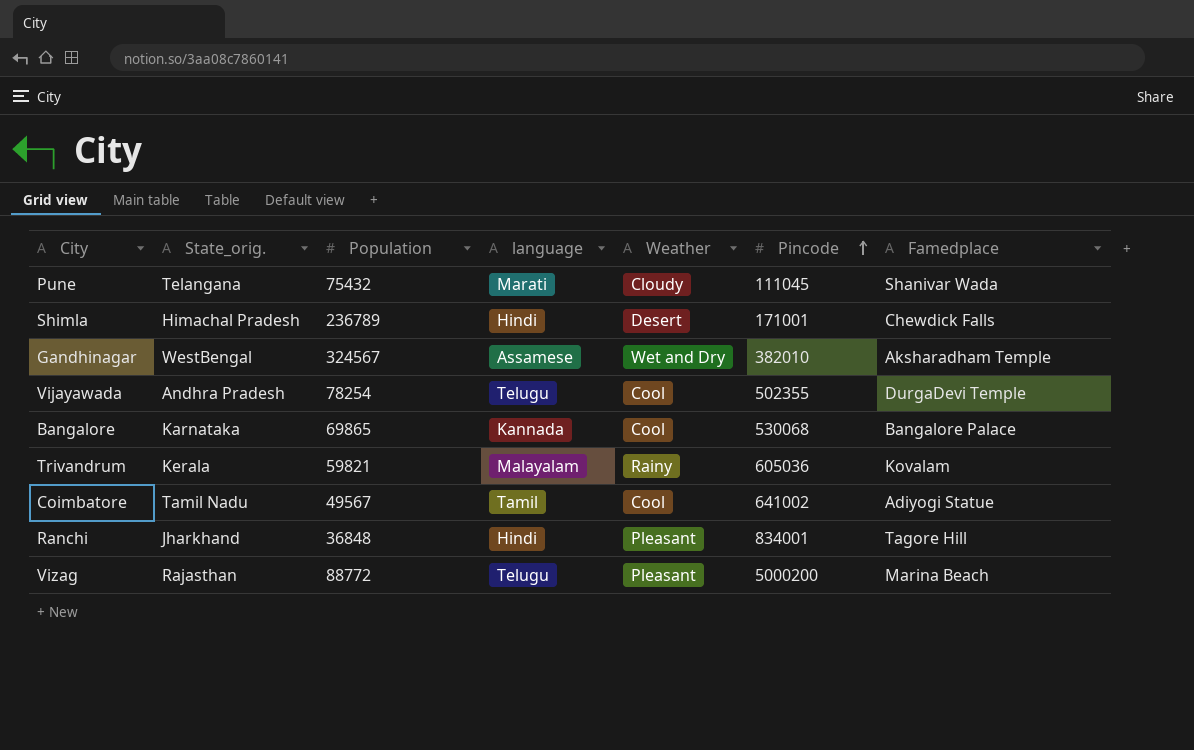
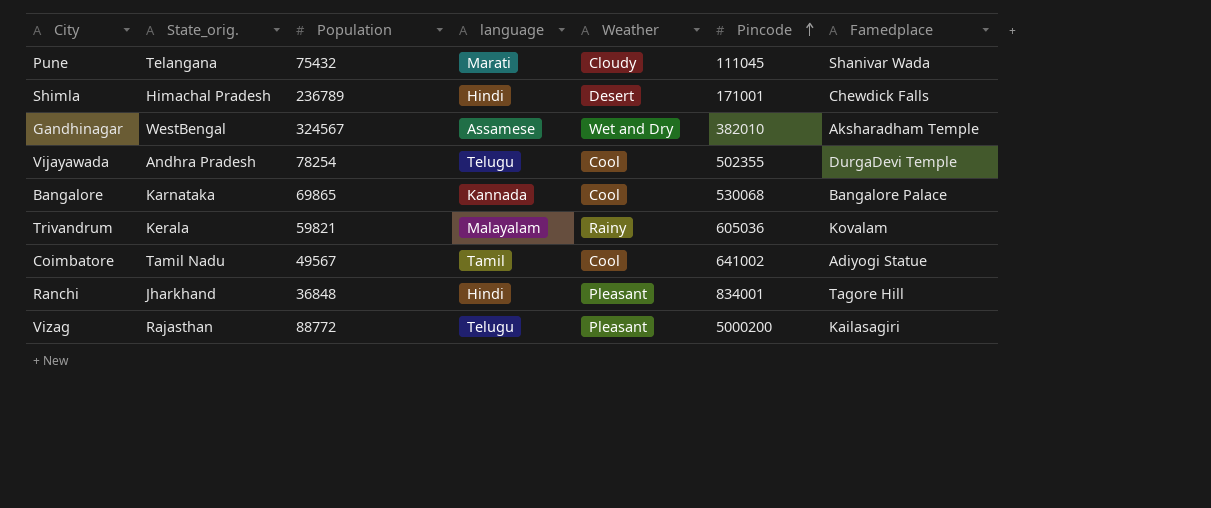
Vizag | Famedplace: Marina Beach -> Kailasagiri

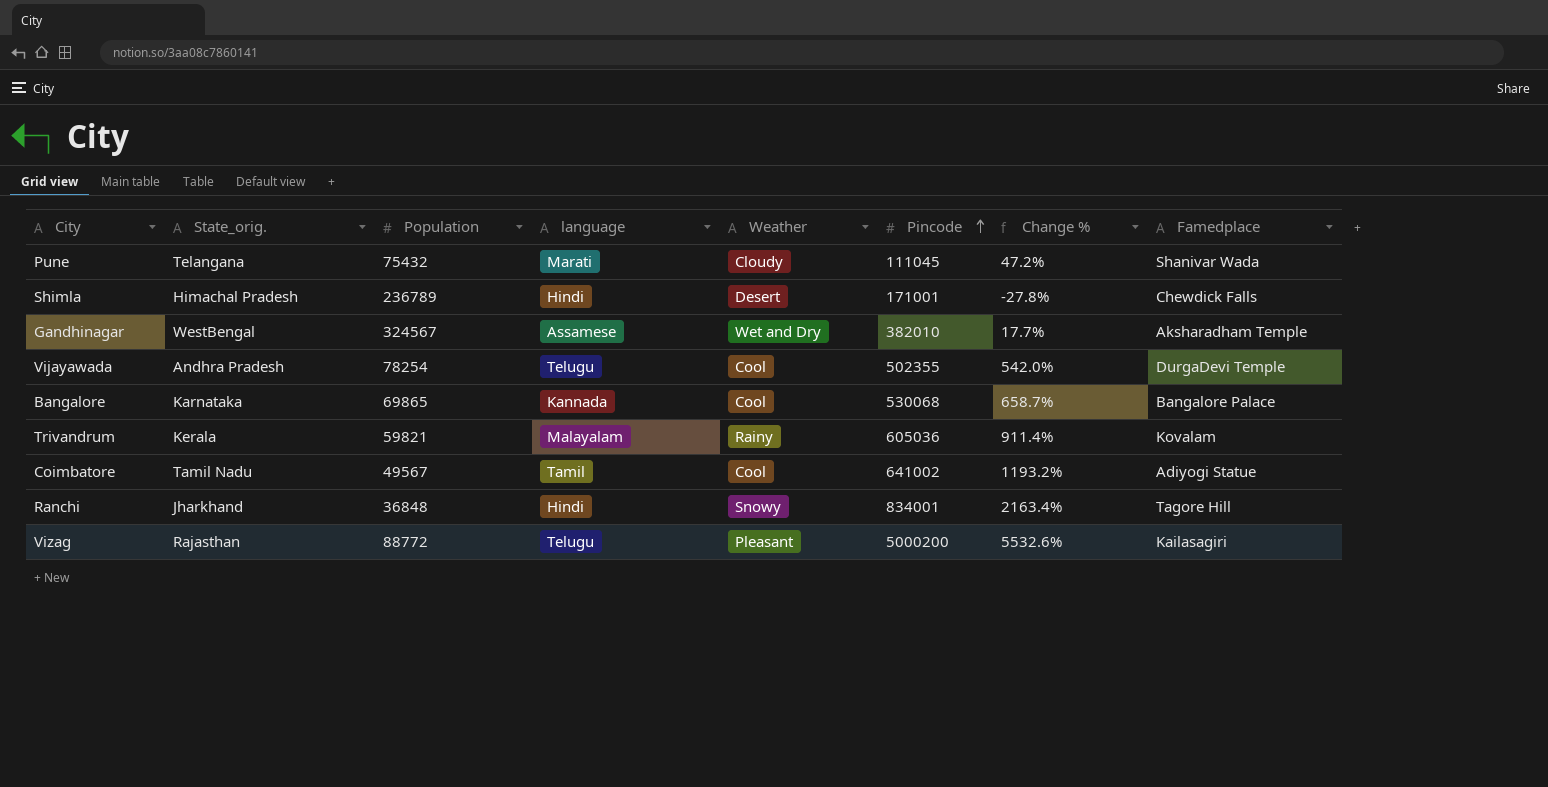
column Change % | formula: none -> ([Pincode] - [Population]) / [Population]
Ranchi | Weather: Pleasant -> Snowy

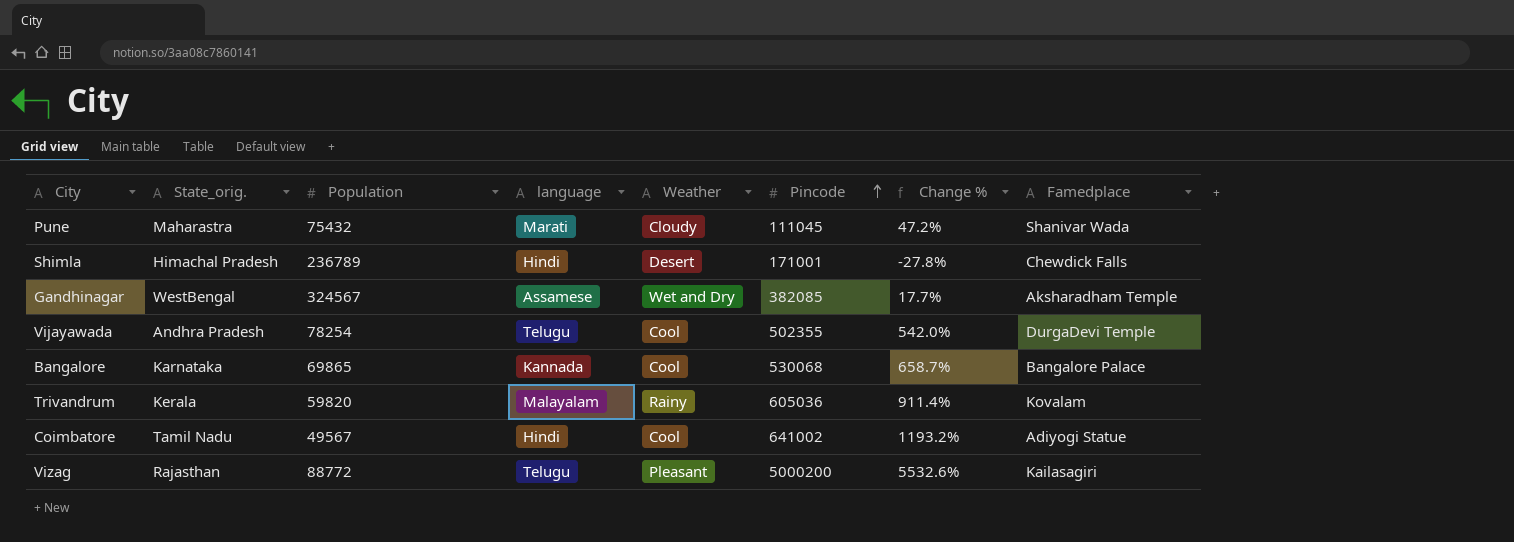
row Ranchi: Jharkhand | 36848 | Hindi | Snowy | 834001 | 2163.4% | Tagore Hill -> none
Pune | State_orig.: Telangana -> Maharastra
Gandhinagar | Pincode: 382010 -> 382085
Trivandrum | Population: 59821 -> 59820
Coimbatore | language: Tamil -> Hindi

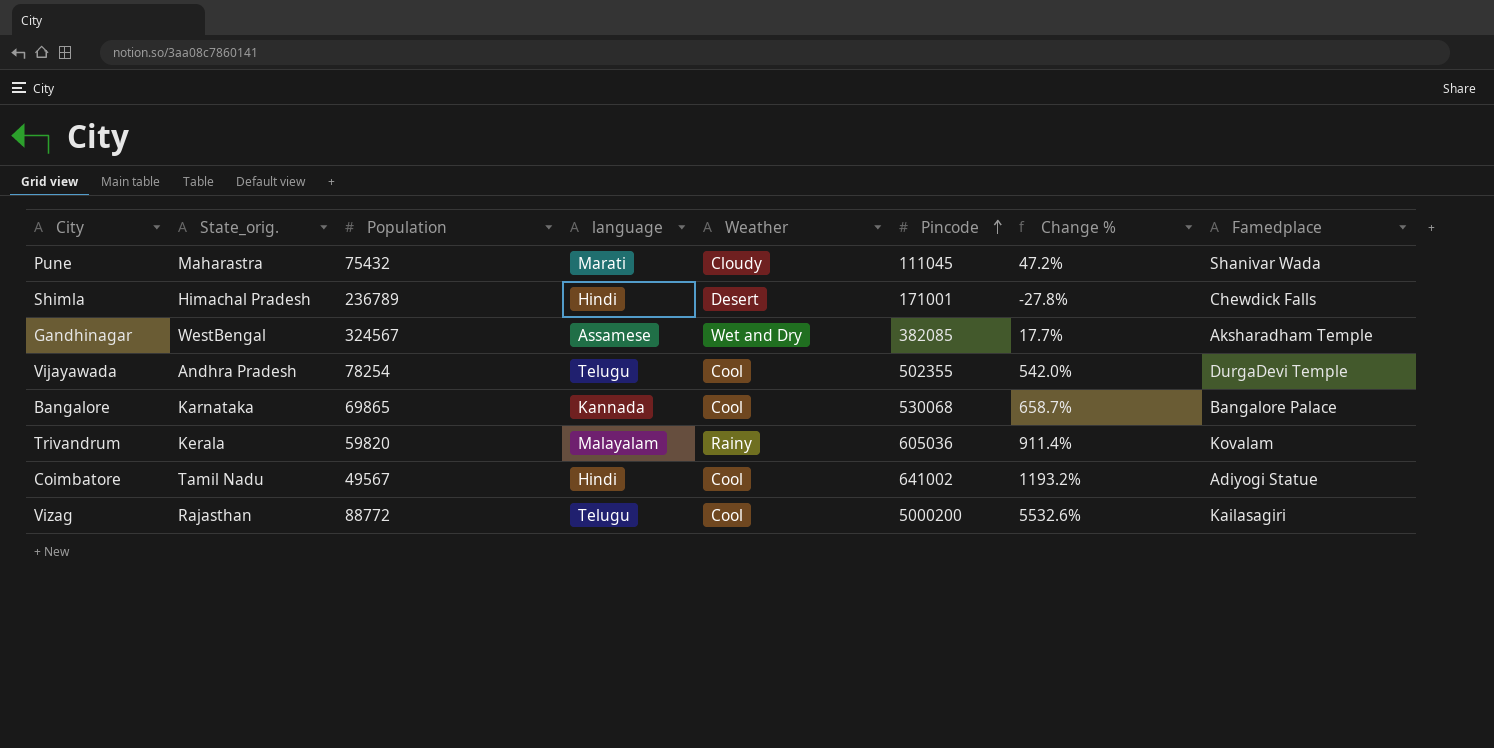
Vizag | Weather: Pleasant -> Cool

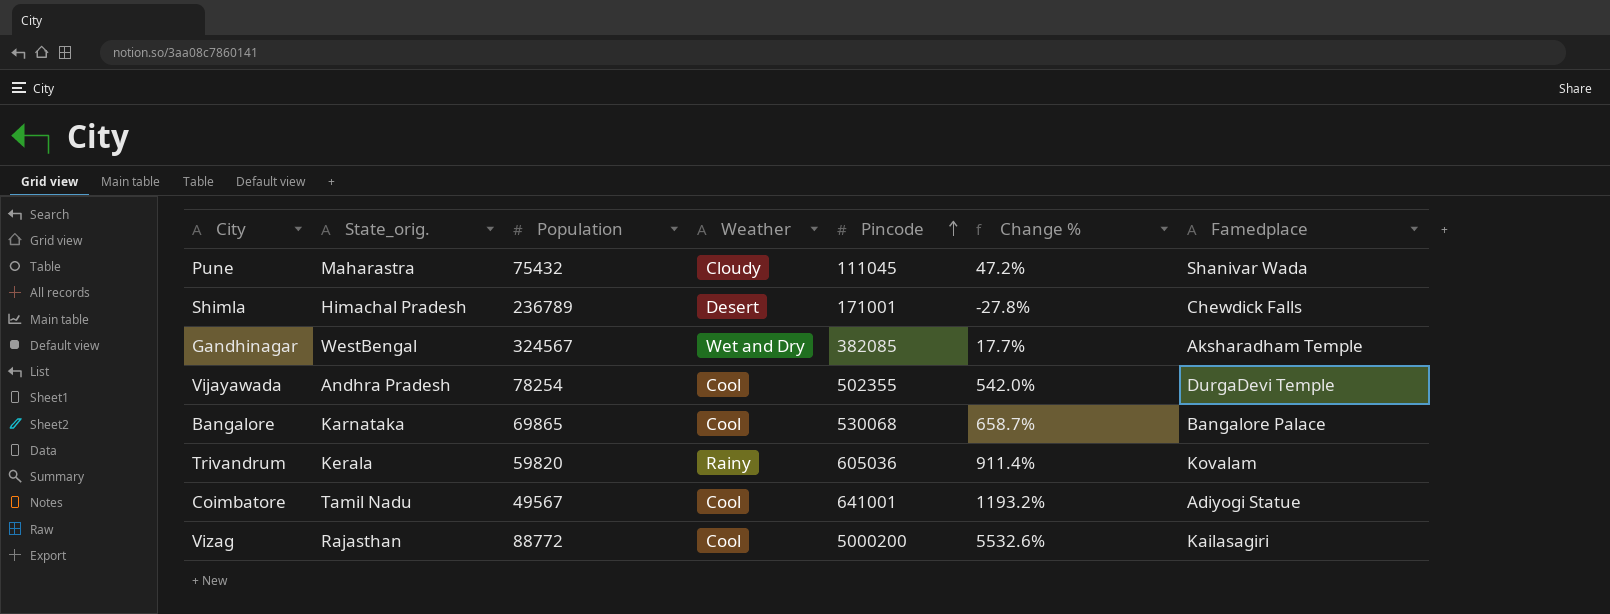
column language | position: 4 -> none
Coimbatore | Pincode: 641002 -> 641001

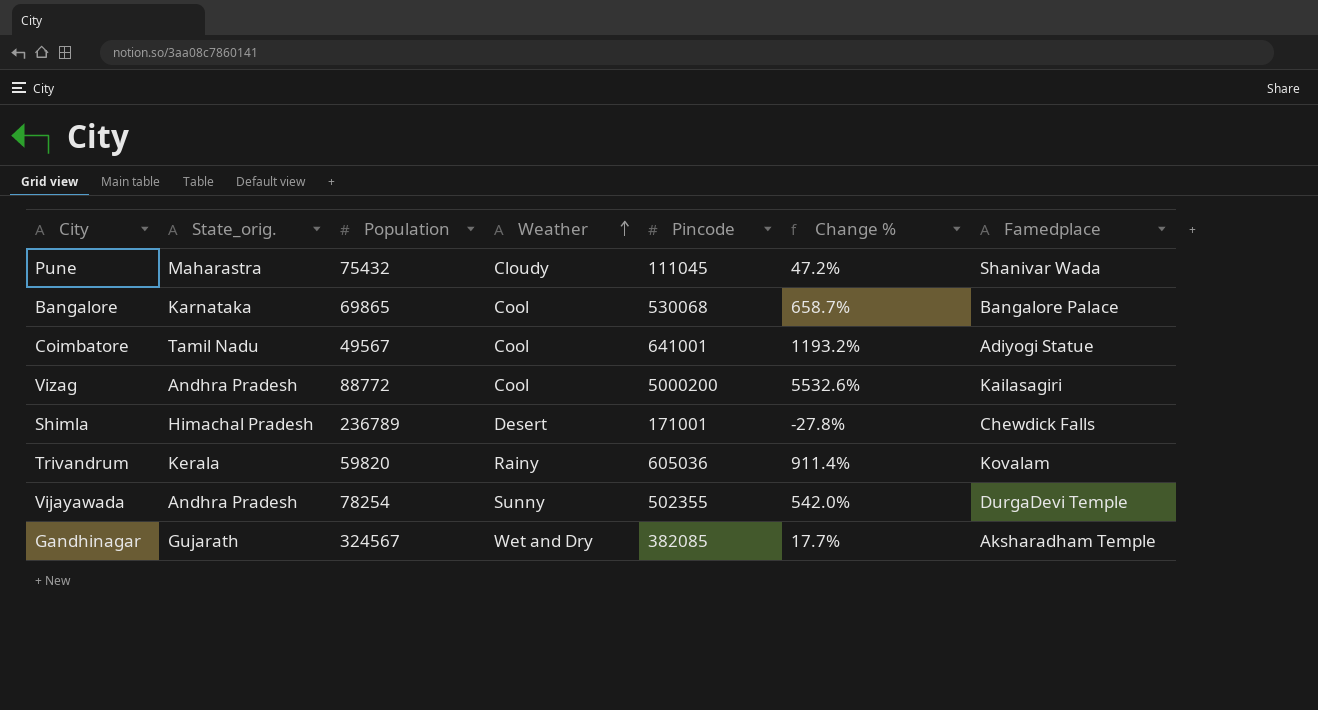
row order: Pincode ascending -> Weather ascending
Vizag | State_orig.: Rajasthan -> Andhra Pradesh
Vijayawada | Weather: Cool -> Sunny
Gandhinagar | State_orig.: WestBengal -> Gujarath

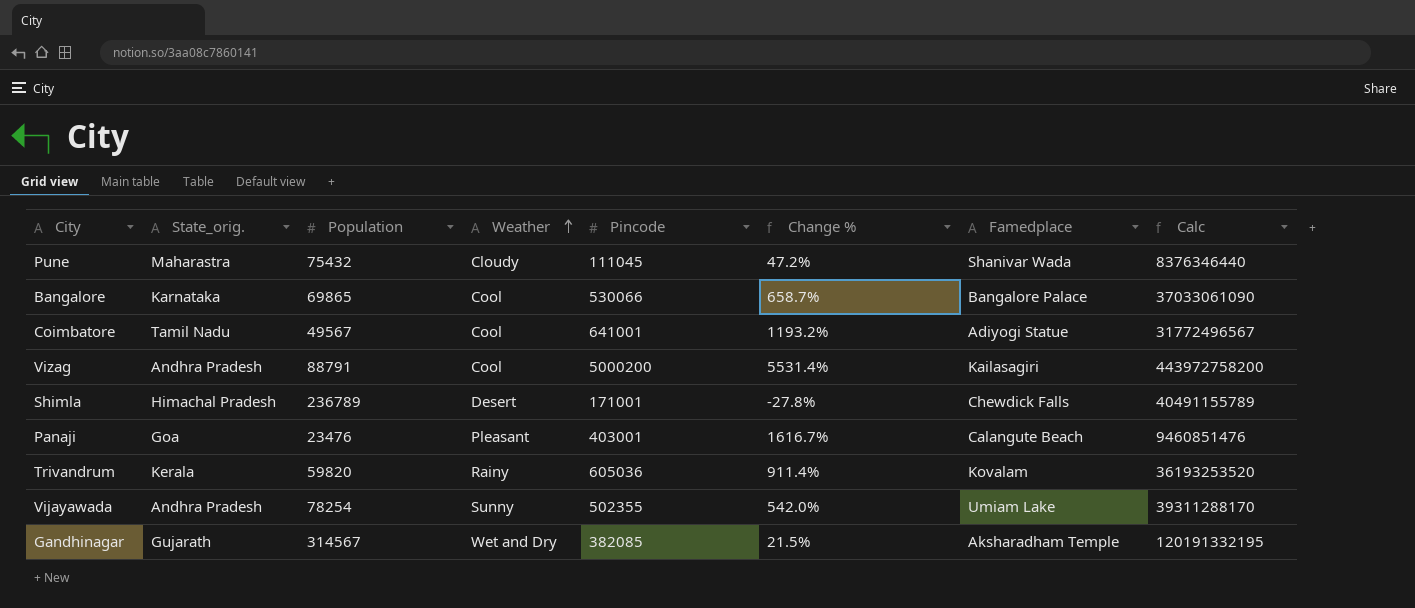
column Calc | formula: none -> [Population] * [Pincode]
Bangalore | Pincode: 530068 -> 530066
Vizag | Population: 88772 -> 88791
Vizag | Change %: 5532.6% -> 5531.4%
row Panaji: none -> Goa | 23476 | Pleasant | 403001 | 1616.7% | Calangute Beach | 9460851476
Vijayawada | Famedplace: DurgaDevi Temple -> Umiam Lake
Gandhinagar | Population: 324567 -> 314567
Gandhinagar | Change %: 17.7% -> 21.5%

